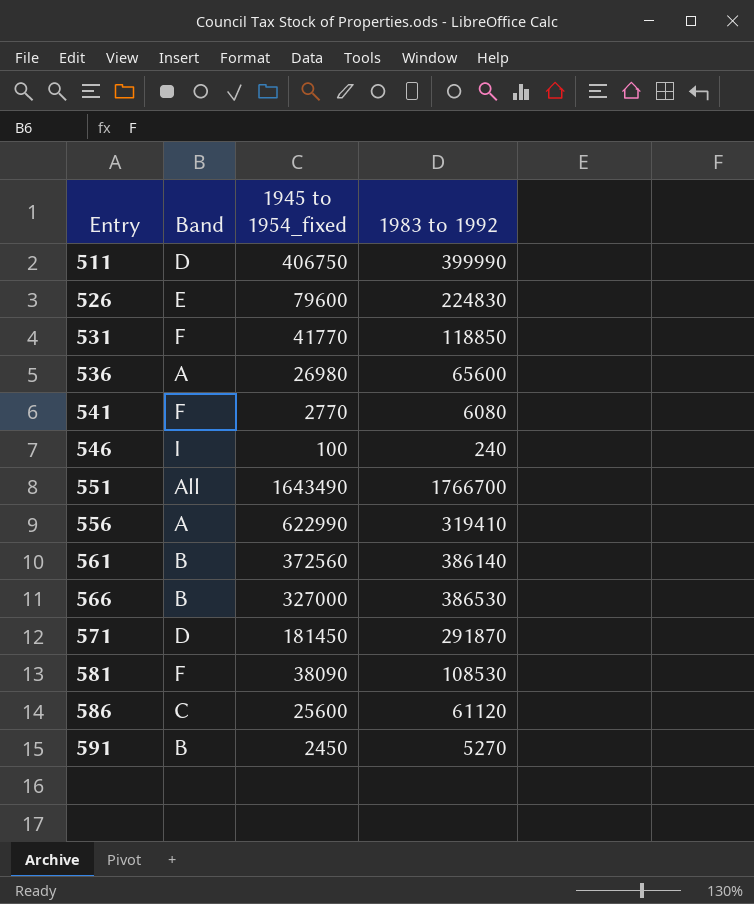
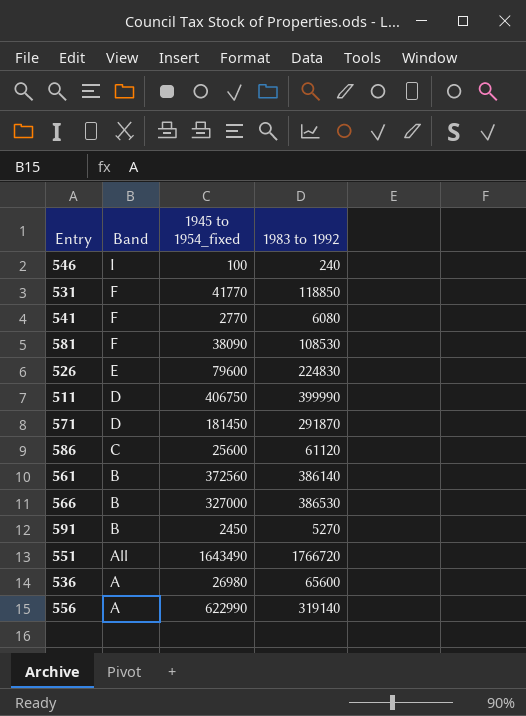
row order: Entry ascending -> Band descending
551 | 1983 to 1992: 1766700 -> 1766720
556 | 1983 to 1992: 319410 -> 319140

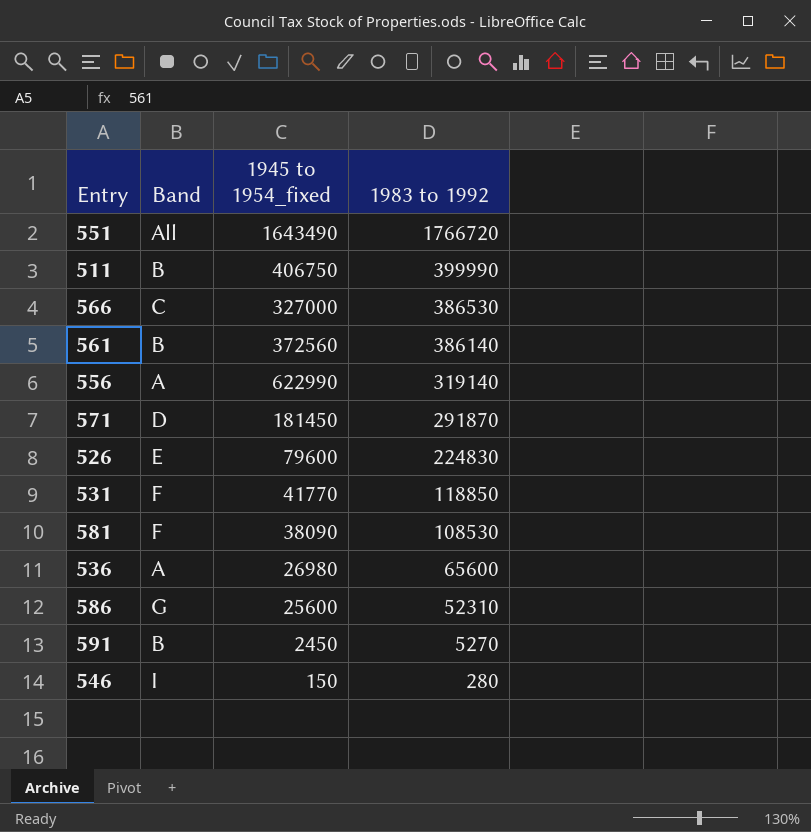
row order: Band descending -> 1983 to 1992 descending
row 541: F | 2770 | 6080 -> none
511 | Band: D -> B
566 | Band: B -> C
586 | Band: C -> G
586 | 1983 to 1992: 61120 -> 52310
546 | 1945 to 1954_fixed: 100 -> 150
546 | 1983 to 1992: 240 -> 280

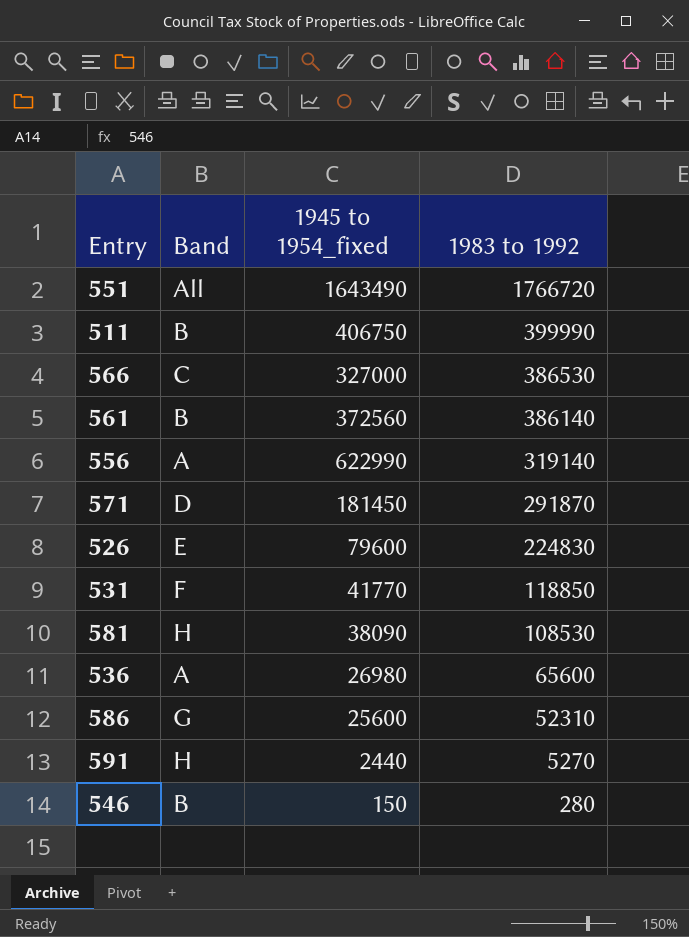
581 | Band: F -> H
591 | Band: B -> H
591 | 1945 to 1954_fixed: 2450 -> 2440
546 | Band: I -> B

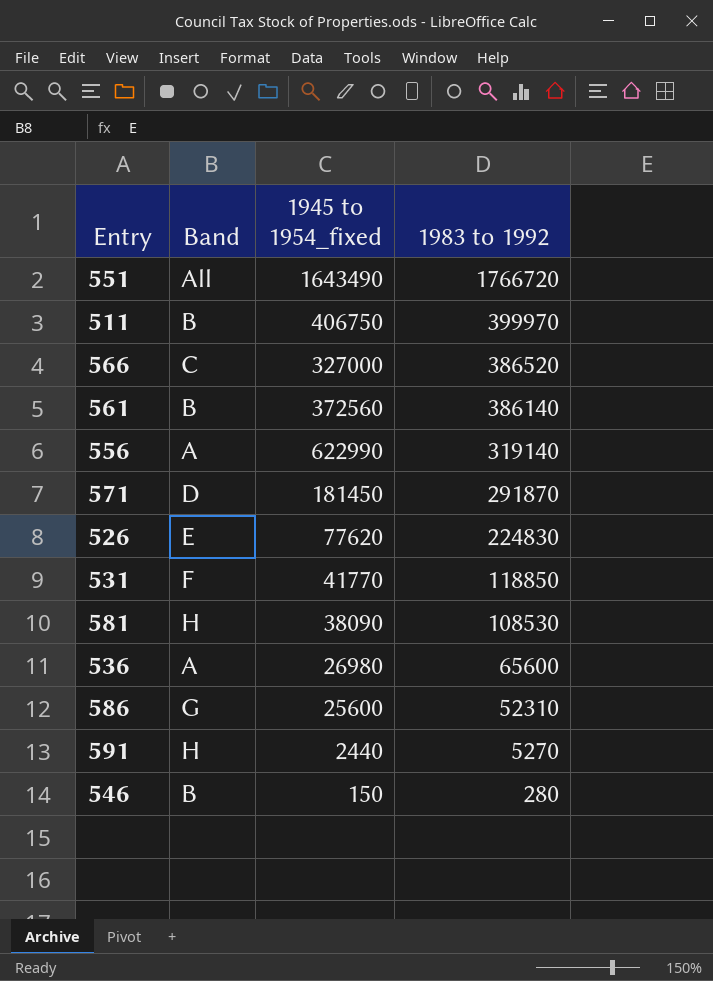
511 | 1983 to 1992: 399990 -> 399970
566 | 1983 to 1992: 386530 -> 386520
526 | 1945 to 1954_fixed: 79600 -> 77620

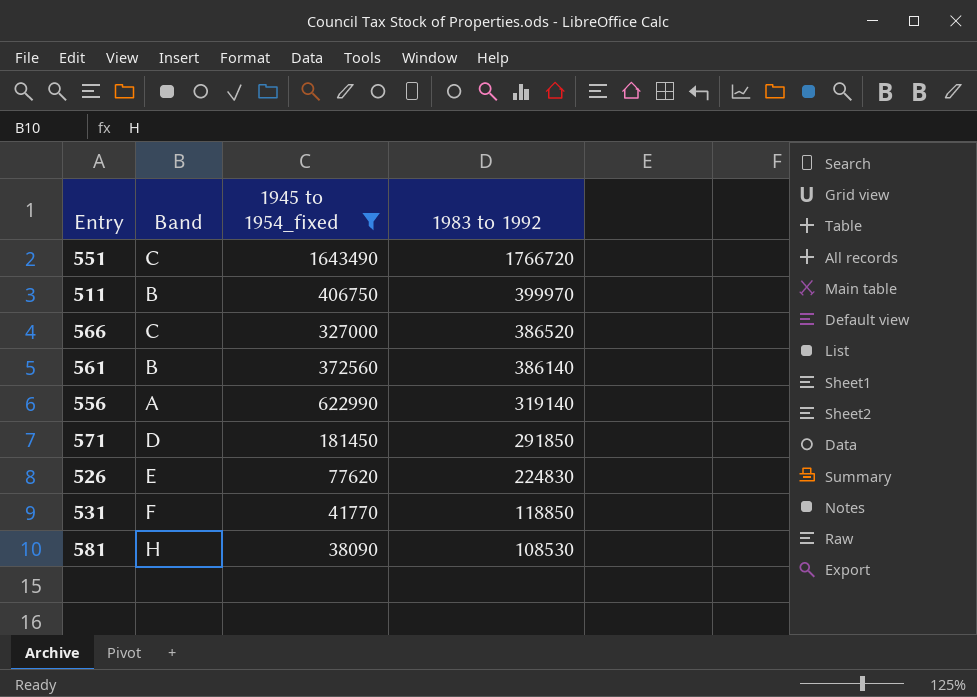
filter: none -> 1945 to 1954_fixed >= 38090
551 | Band: All -> C
571 | 1983 to 1992: 291870 -> 291850

